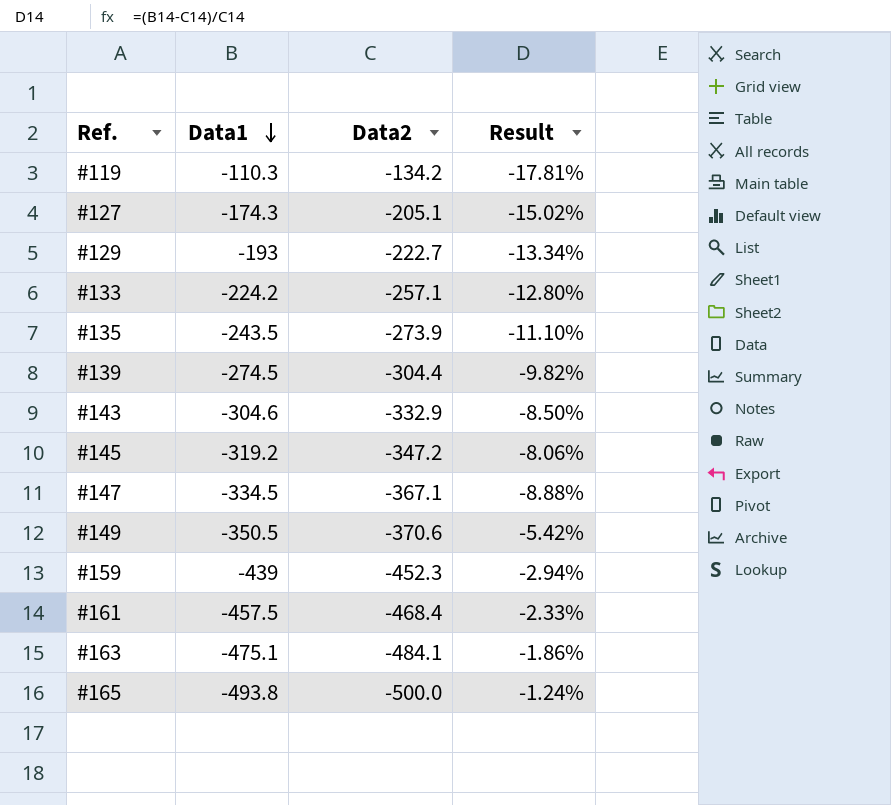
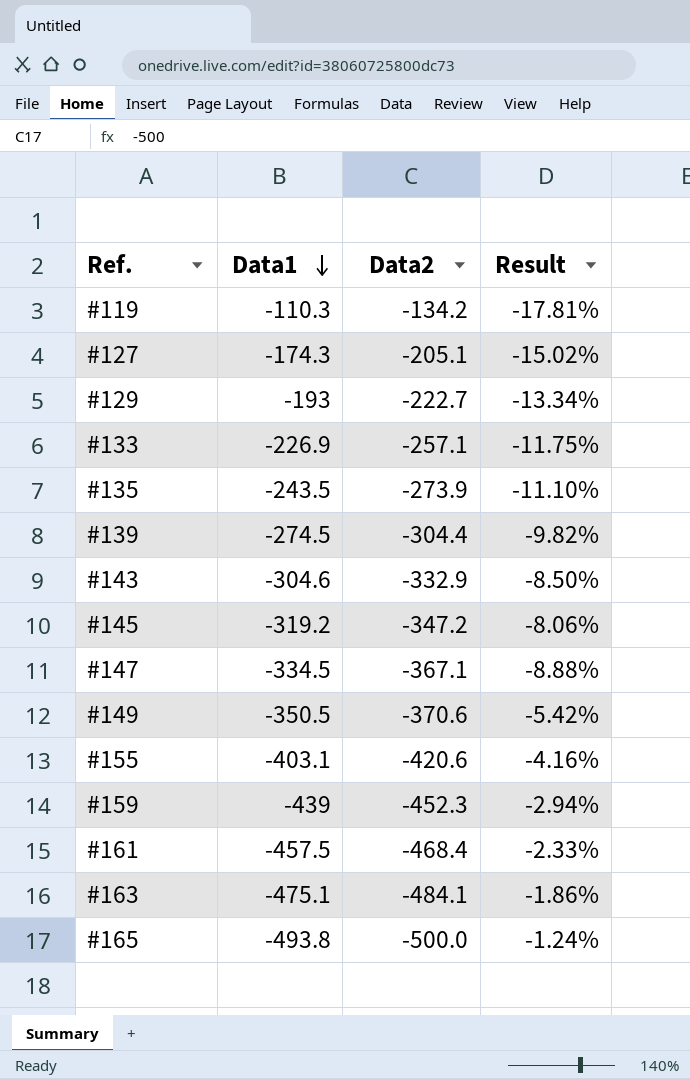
#133 | Data1: -224.2 -> -226.9
#133 | Result: -12.80% -> -11.75%
row #155: none -> -403.1 | -420.6 | -4.16%

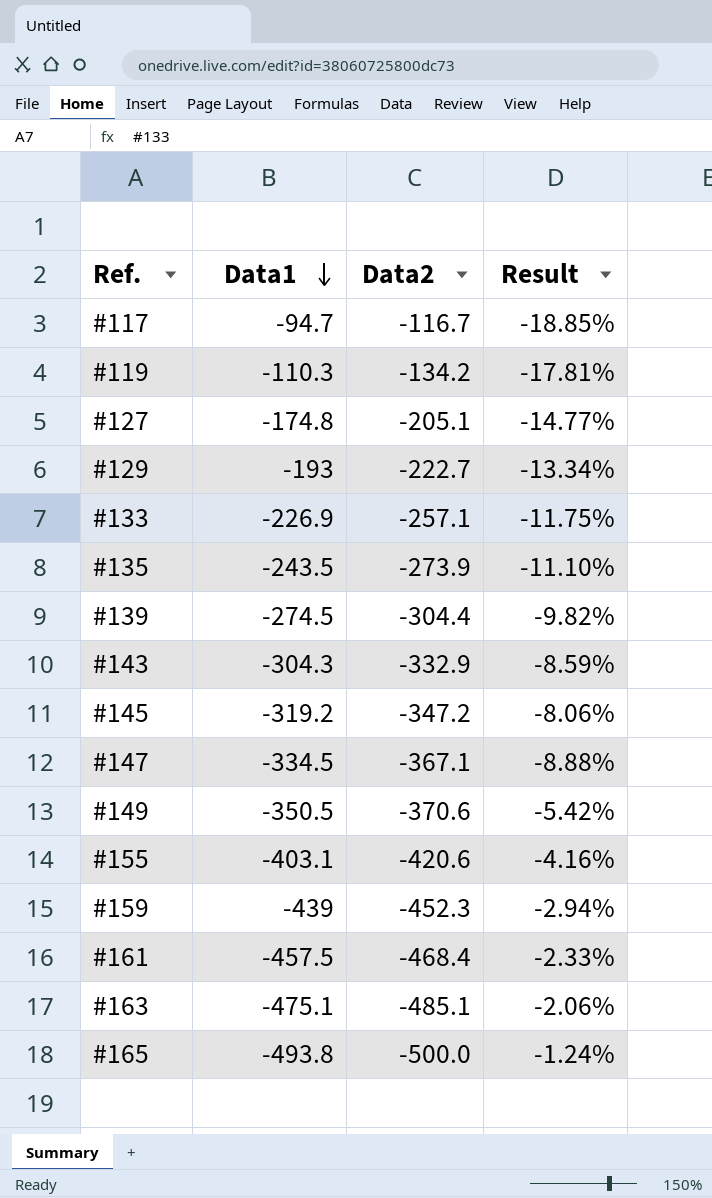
row #117: none -> -94.7 | -116.7 | -18.85%
#127 | Data1: -174.3 -> -174.8
#127 | Result: -15.02% -> -14.77%
#143 | Data1: -304.6 -> -304.3
#143 | Result: -8.50% -> -8.59%
#163 | Data2: -484.1 -> -485.1
#163 | Result: -1.86% -> -2.06%

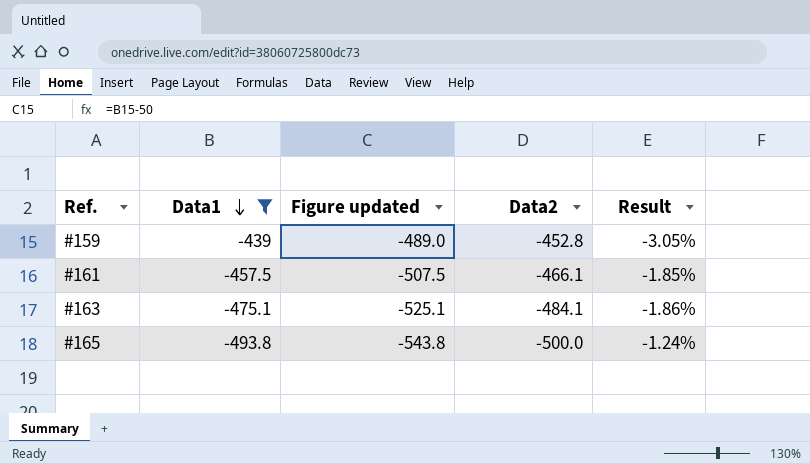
filter: none -> Data1 <= -439
column Figure updated | formula: none -> [Data1] - 50
#159 | Data2: -452.3 -> -452.8
#159 | Result: -2.94% -> -3.05%
#161 | Data2: -468.4 -> -466.1
#161 | Result: -2.33% -> -1.85%
#163 | Data2: -485.1 -> -484.1
#163 | Result: -2.06% -> -1.86%

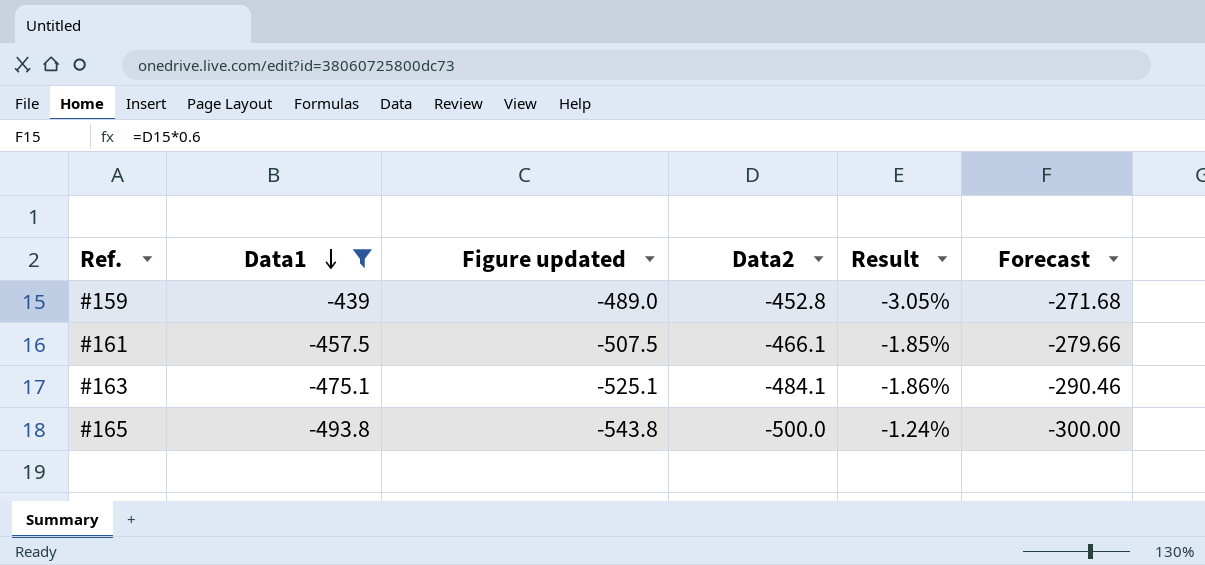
column Forecast | formula: none -> [Data2] * 0.6

